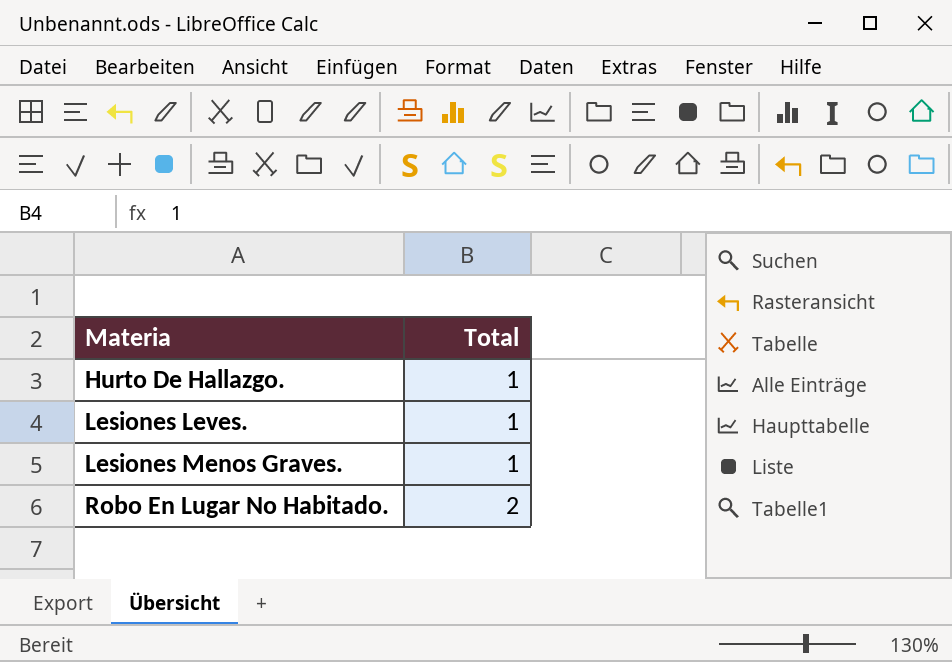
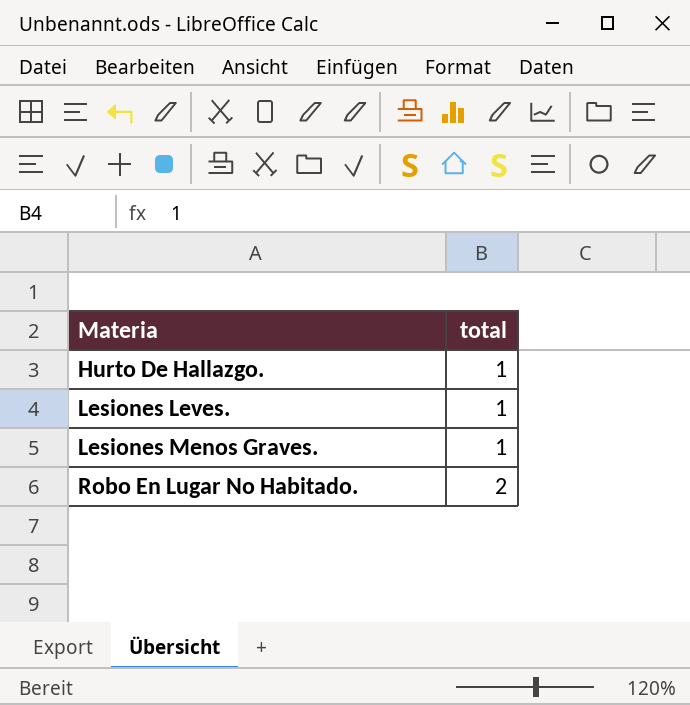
column name: Total -> total

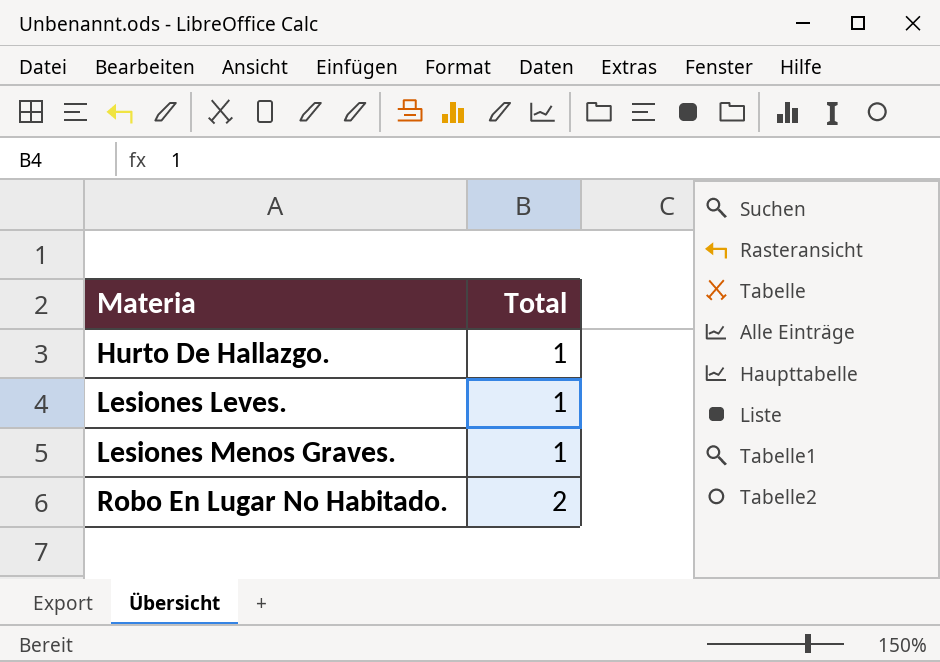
column name: total -> Total

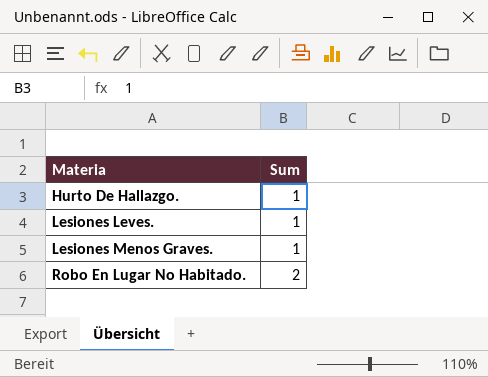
column name: Total -> Sum

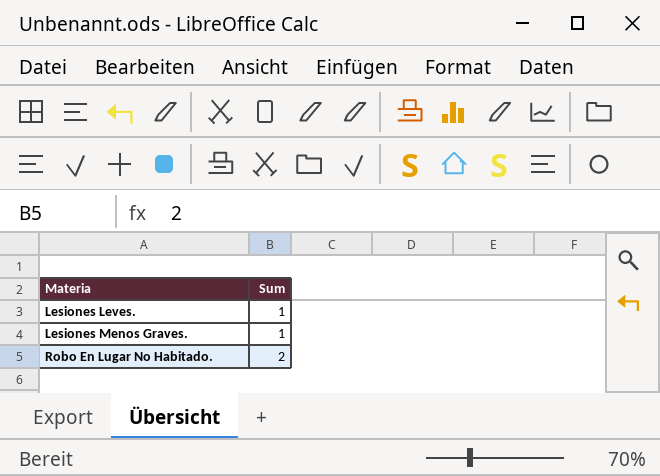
row Hurto De Hallazgo.: 1 -> none

